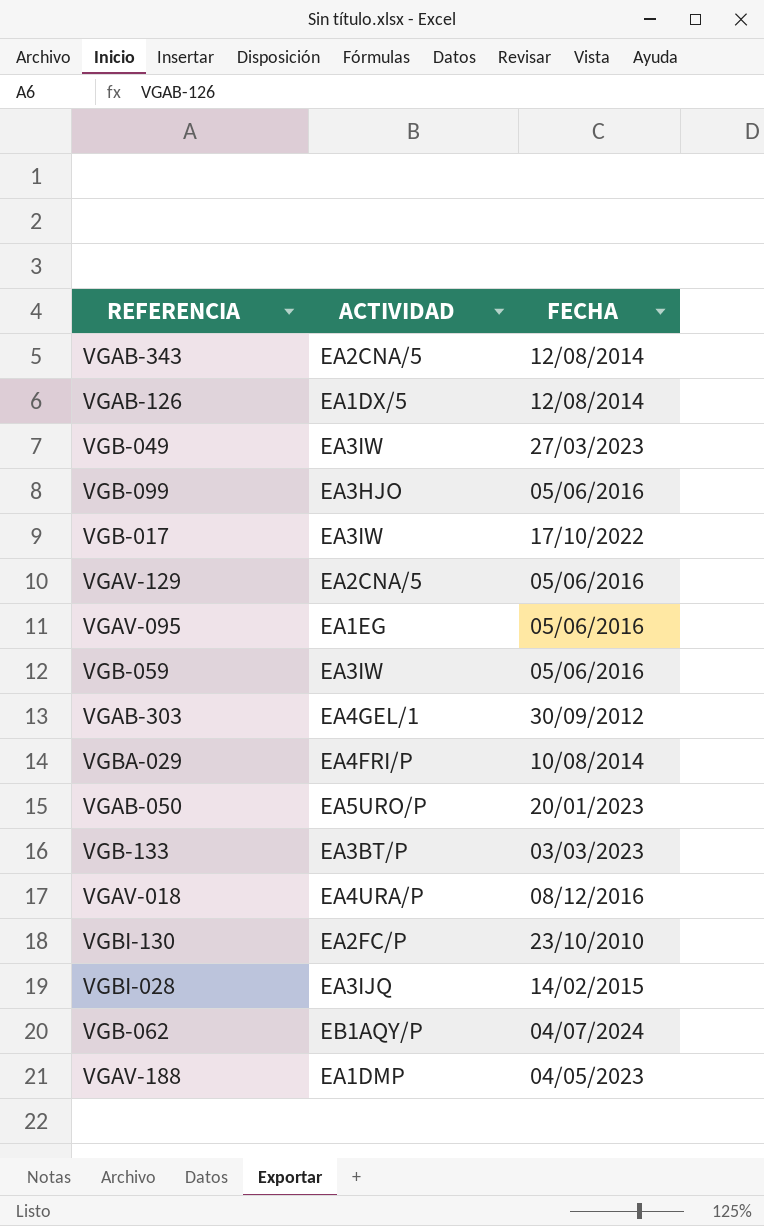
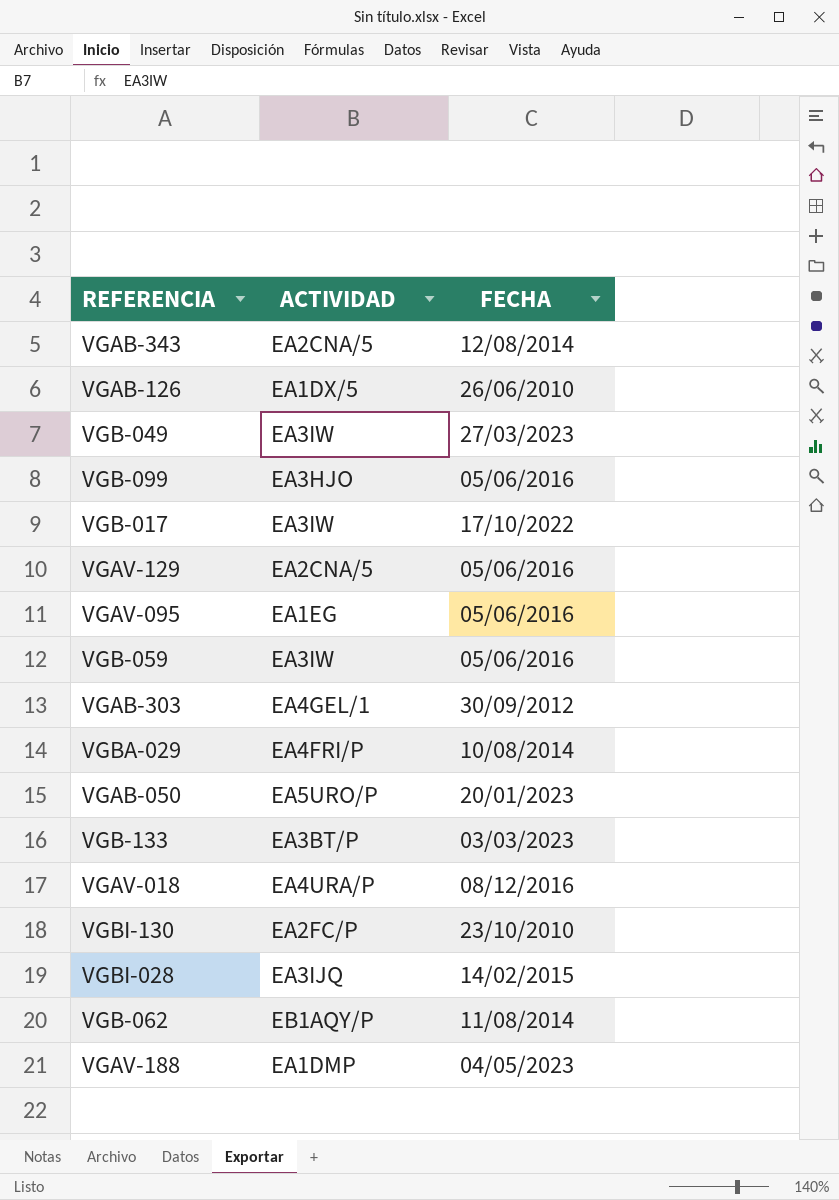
VGAB-126 | FECHA: 12/08/2014 -> 26/06/2010
VGB-062 | FECHA: 04/07/2024 -> 11/08/2014

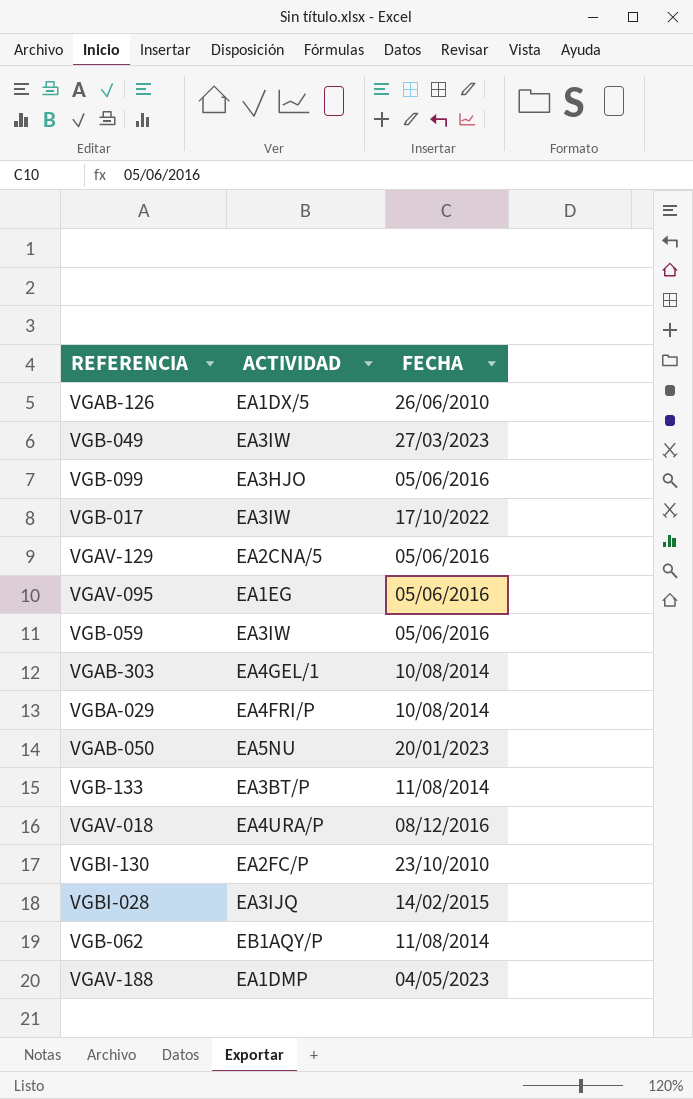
row VGAB-343: EA2CNA/5 | 12/08/2014 -> none
VGAB-303 | FECHA: 30/09/2012 -> 10/08/2014
VGAB-050 | ACTIVIDAD: EA5URO/P -> EA5NU
VGB-133 | FECHA: 03/03/2023 -> 11/08/2014

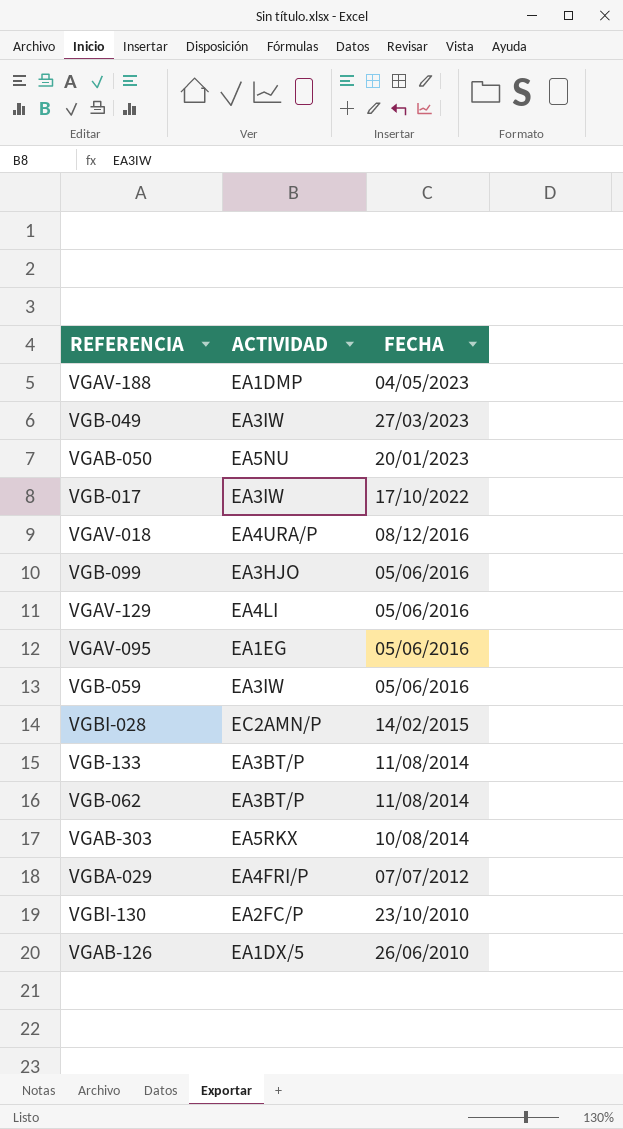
row order: none -> FECHA descending
VGAV-129 | ACTIVIDAD: EA2CNA/5 -> EA4LI
VGBI-028 | ACTIVIDAD: EA3IJQ -> EC2AMN/P
VGB-062 | ACTIVIDAD: EB1AQY/P -> EA3BT/P
VGAB-303 | ACTIVIDAD: EA4GEL/1 -> EA5RKX
VGBA-029 | FECHA: 10/08/2014 -> 07/07/2012

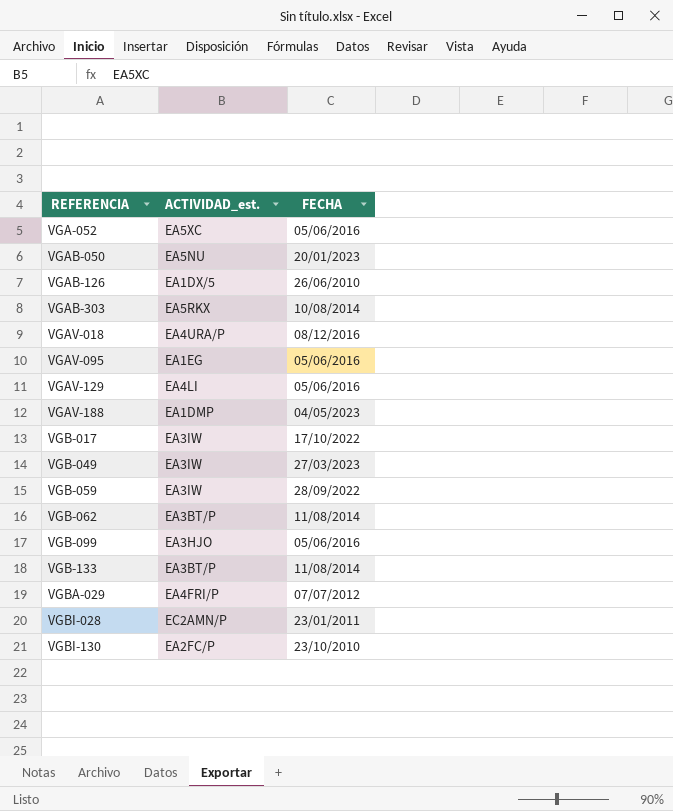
row order: FECHA descending -> REFERENCIA ascending
column name: ACTIVIDAD -> ACTIVIDAD_est.
row VGA-052: none -> EA5XC | 05/06/2016
VGB-059 | FECHA: 05/06/2016 -> 28/09/2022
VGBI-028 | FECHA: 14/02/2015 -> 23/01/2011

